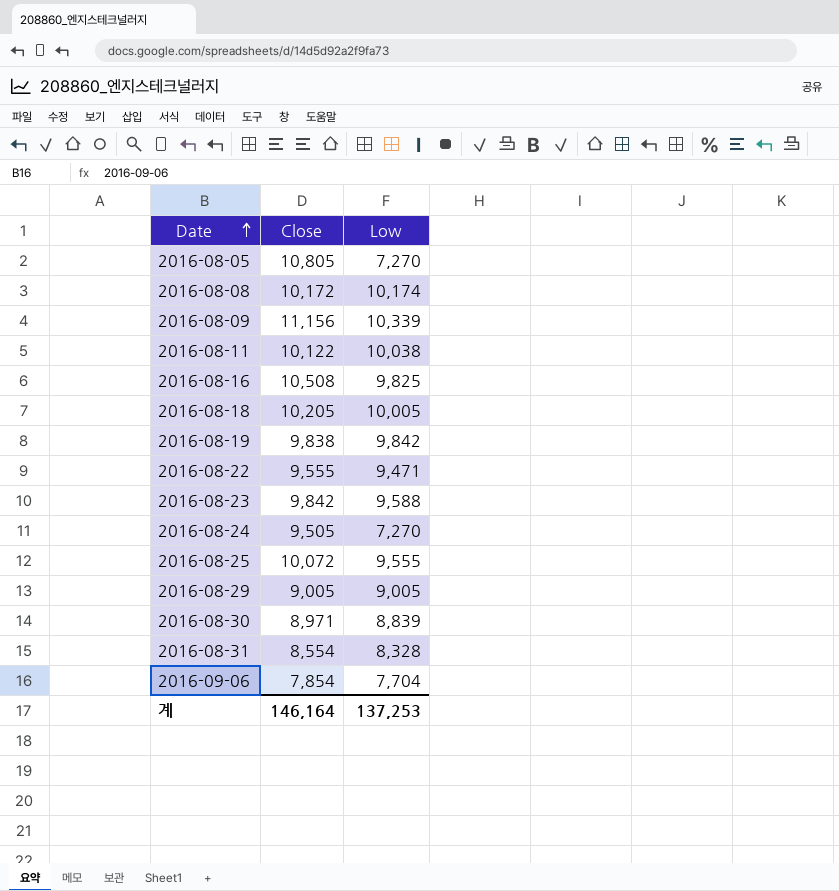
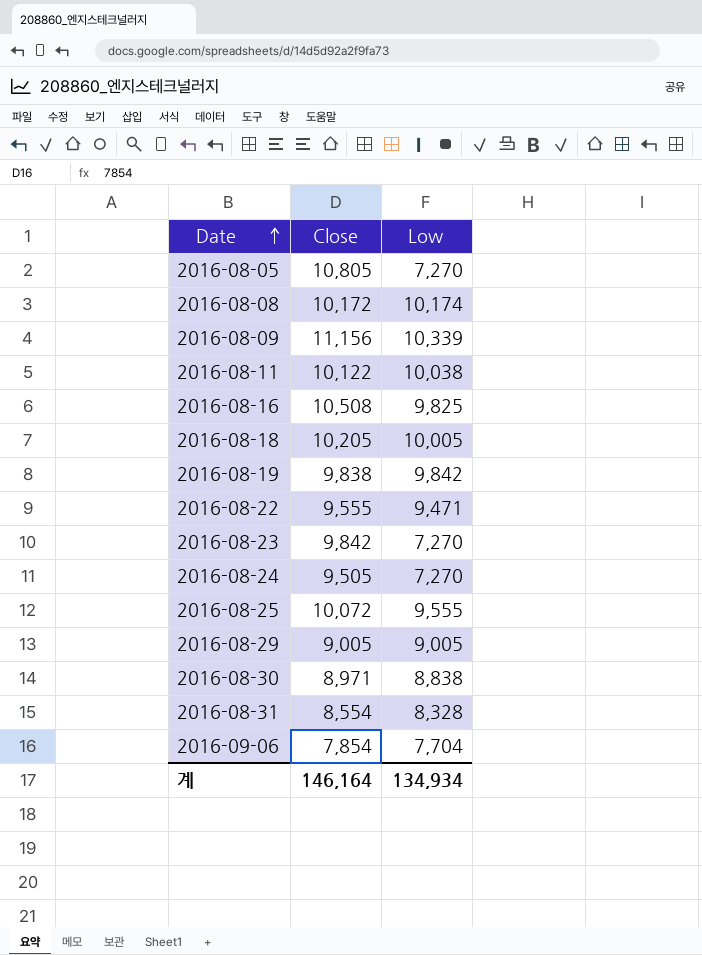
2016-08-23 | Low: 9,588 -> 7,270
2016-08-30 | Low: 8,839 -> 8,838
계 | Low: 137,253 -> 134,934

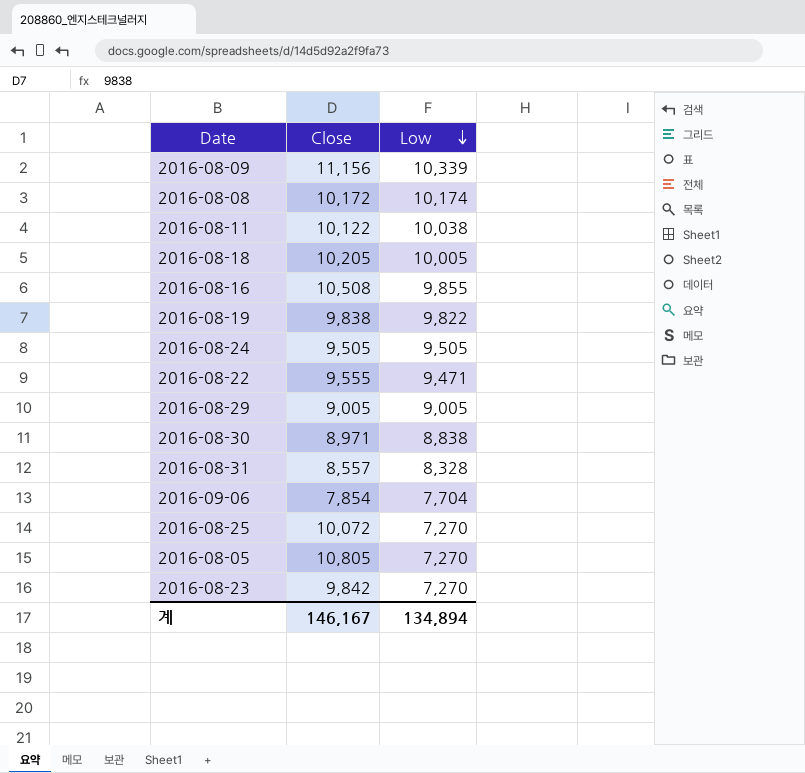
row order: Date ascending -> Low descending
2016-08-16 | Low: 9,825 -> 9,855
2016-08-19 | Low: 9,842 -> 9,822
2016-08-24 | Low: 7,270 -> 9,505
2016-08-31 | Close: 8,554 -> 8,557
2016-08-25 | Low: 9,555 -> 7,270
계 | Close: 146,164 -> 146,167
계 | Low: 134,934 -> 134,894

